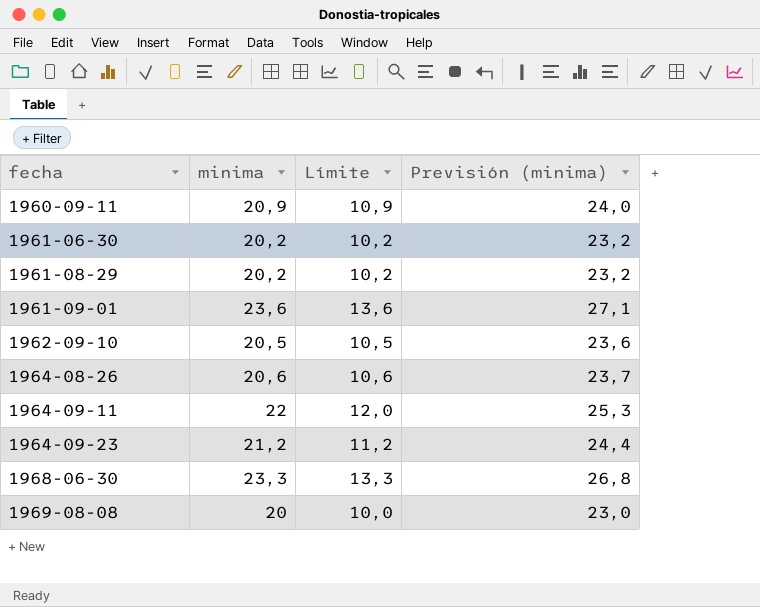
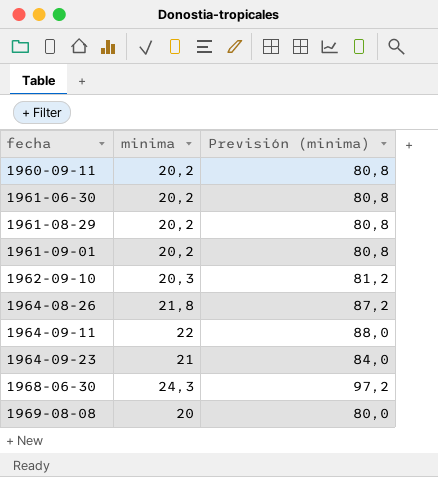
column Límite | formula: [minima] - 10 -> none
column Previsión (minima) | formula: [minima] * 1,15 -> [minima] * 4
1960-09-11 | minima: 20,9 -> 20,2
1961-09-01 | minima: 23,6 -> 20,2
1962-09-10 | minima: 20,5 -> 20,3
1964-08-26 | minima: 20,6 -> 21,8
1964-09-23 | minima: 21,2 -> 21
1968-06-30 | minima: 23,3 -> 24,3

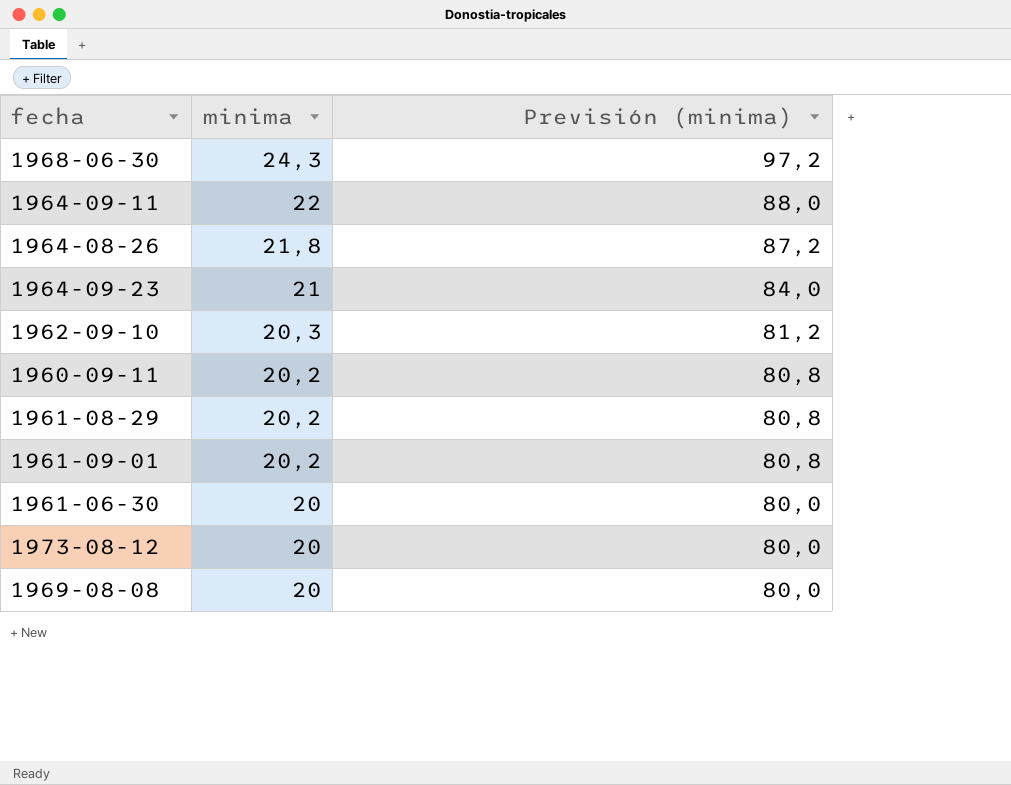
row order: fecha ascending -> minima descending
1961-06-30 | minima: 20,2 -> 20
1961-06-30 | Previsión (minima): 80,8 -> 80,0
row 1973-08-12: none -> 20 | 80,0

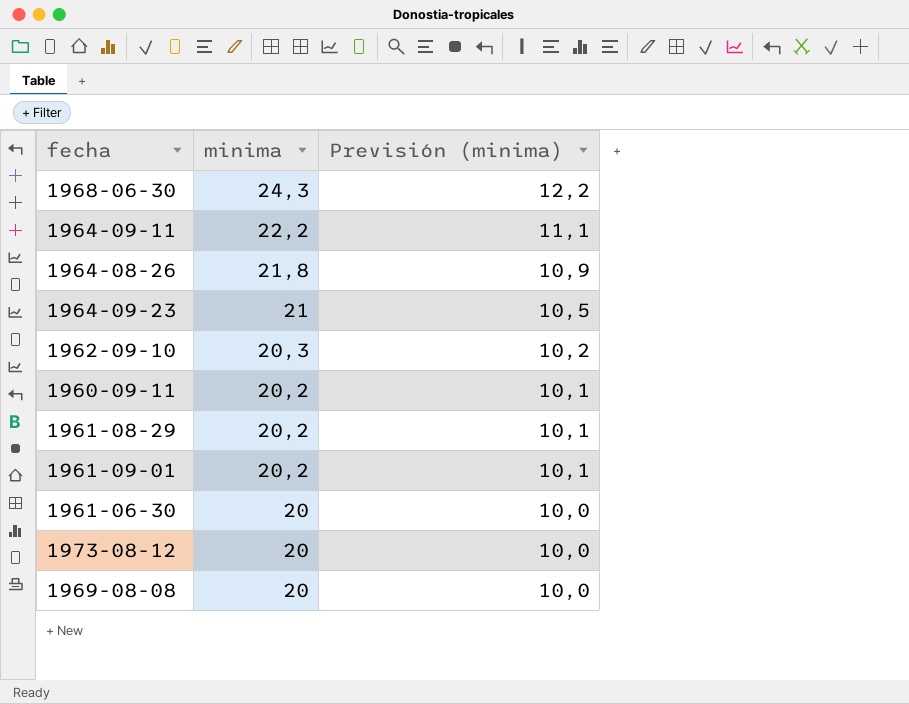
column Previsión (minima) | formula: [minima] * 4 -> [minima] * 0,5
1964-09-11 | minima: 22 -> 22,2

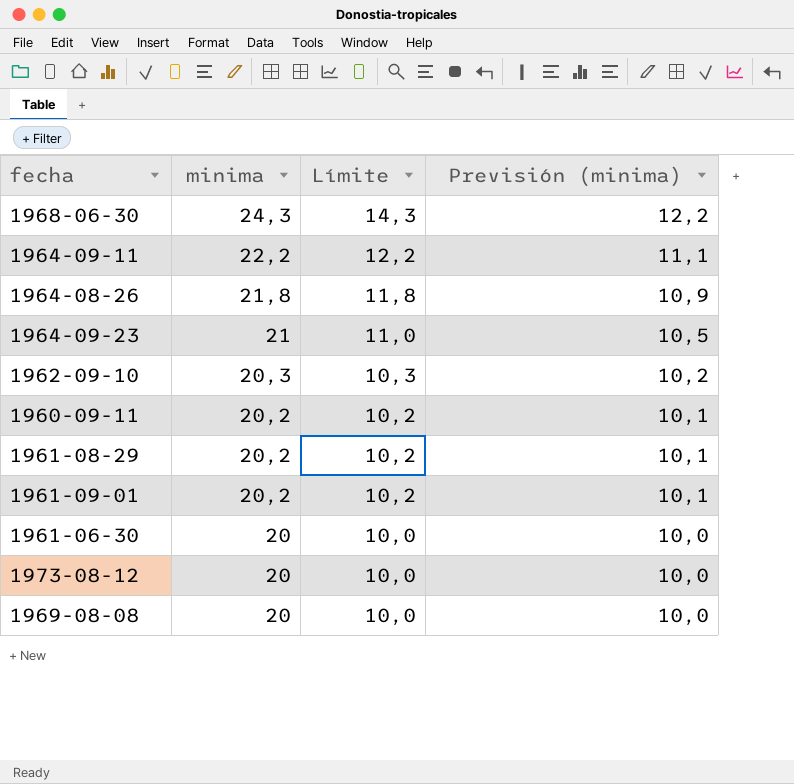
column Límite | formula: none -> [minima] - 10

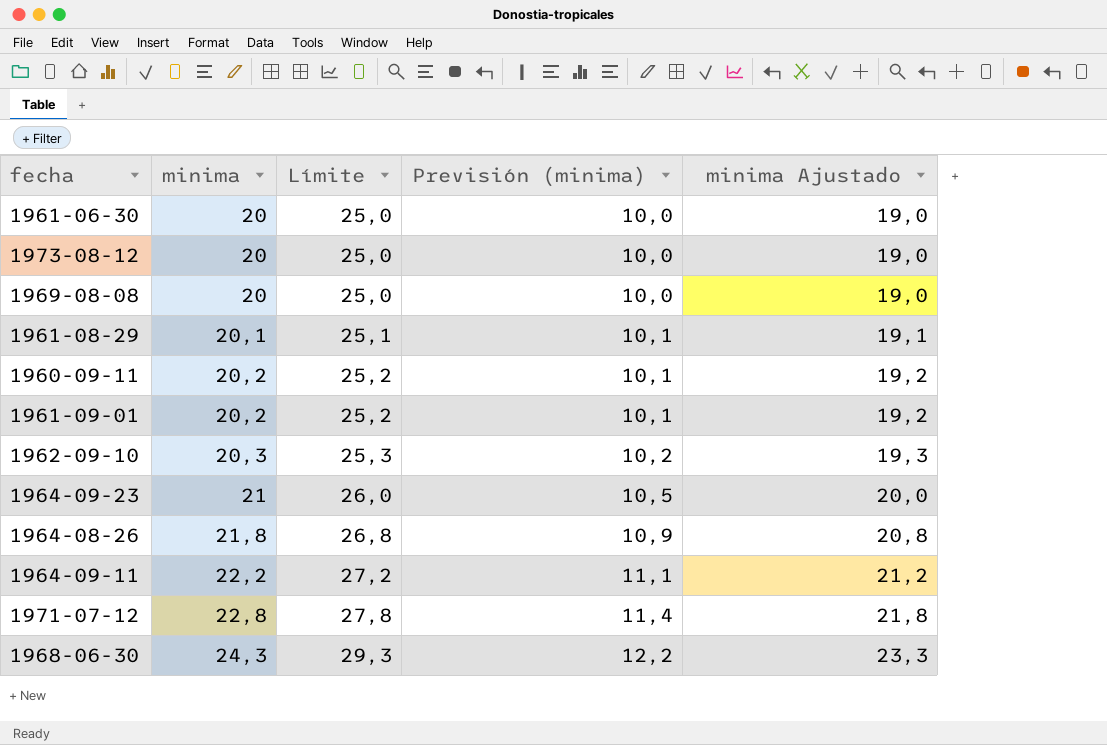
row order: minima descending -> minima ascending
column Límite | formula: [minima] - 10 -> [minima] + 5
column minima Ajustado | formula: none -> [minima] - 1
1961-08-29 | minima: 20,2 -> 20,1
row 1971-07-12: none -> 22,8 | 27,8 | 11,4 | 21,8

